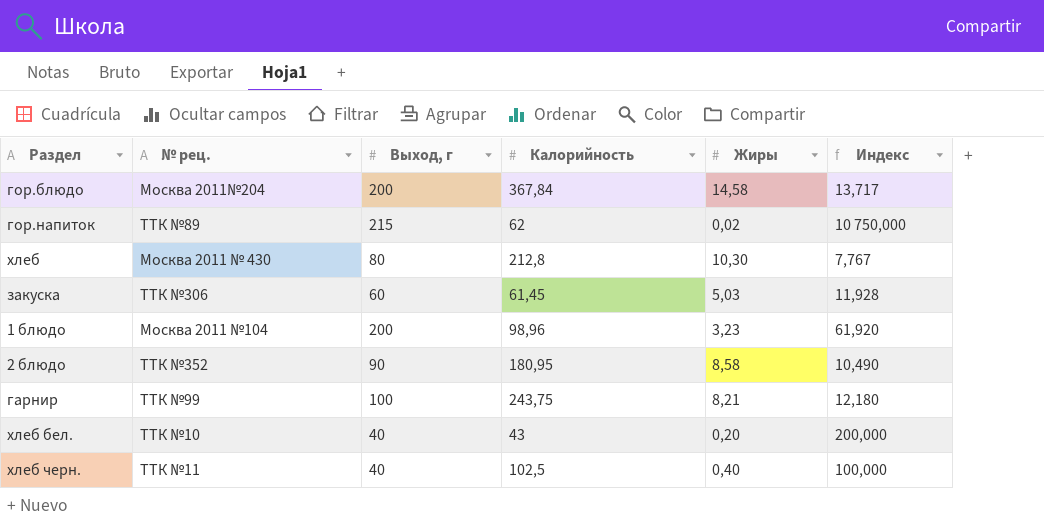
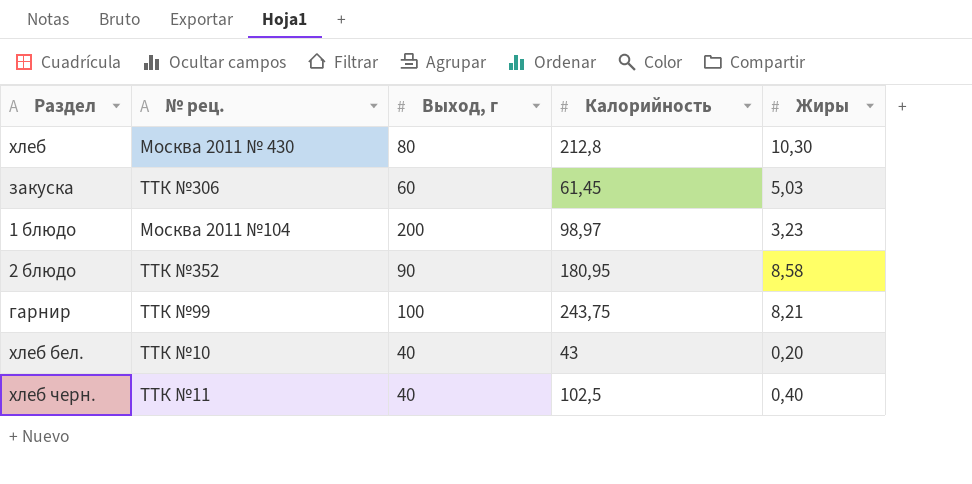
column Индекс | formula: [Выход, г] / [Жиры] -> none
row гор.блюдо: Москва 2011№204 | 200 | 367,84 | 14,58 | 13,717 -> none
row гор.напиток: ТТК №89 | 215 | 62 | 0,02 | 10 750,000 -> none
1 блюдо | Калорийность: 98,96 -> 98,97

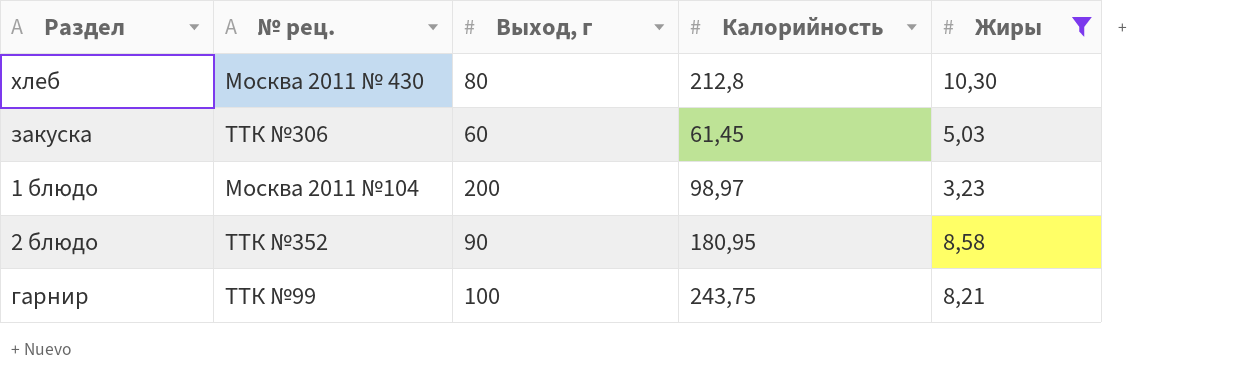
filter: none -> Жиры >= 3,23

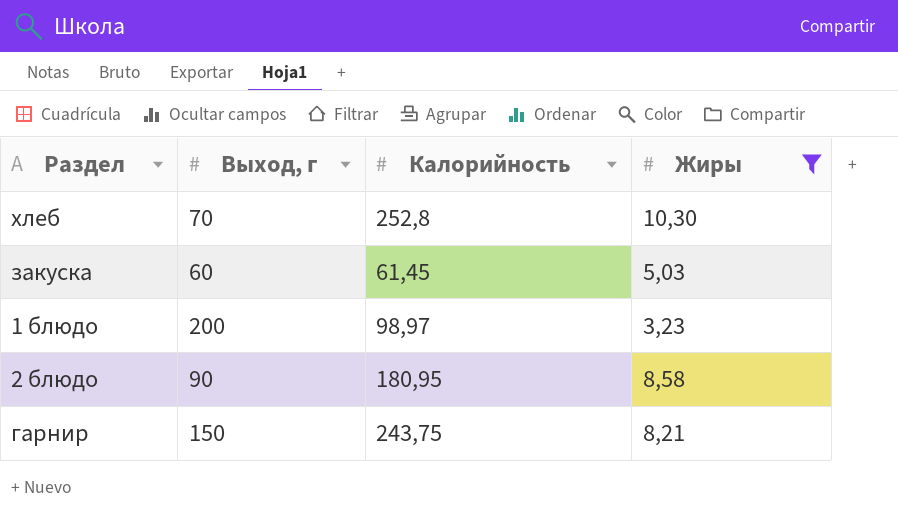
column № рец. | position: 2 -> none
хлеб | Выход, г: 80 -> 70
хлеб | Калорийность: 212,8 -> 252,8
гарнир | Выход, г: 100 -> 150

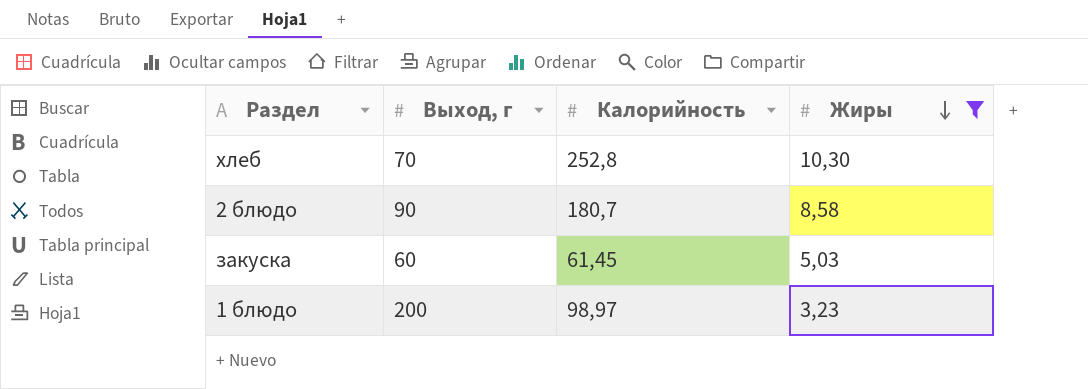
row order: none -> Жиры descending
row гарнир: 150 | 243,75 | 8,21 -> none
2 блюдо | Калорийность: 180,95 -> 180,7

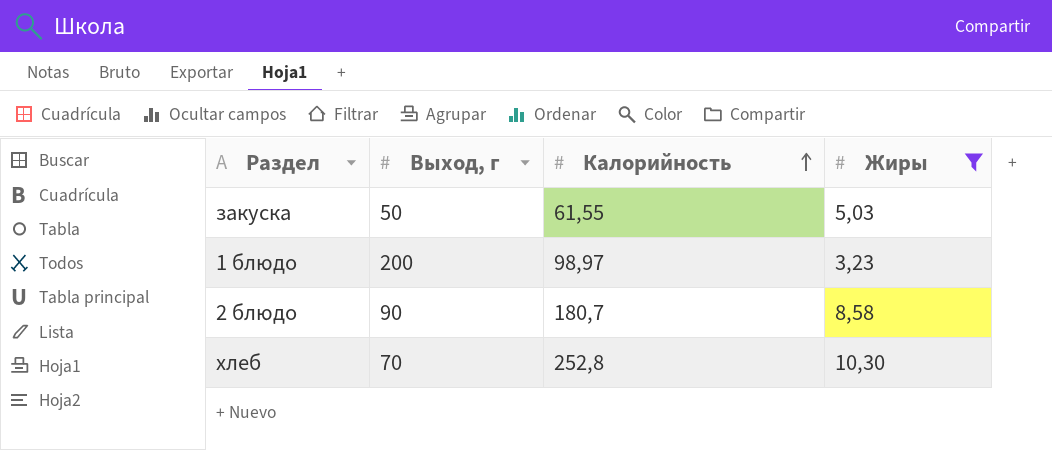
row order: Жиры descending -> Калорийность ascending
закуска | Выход, г: 60 -> 50
закуска | Калорийность: 61,45 -> 61,55

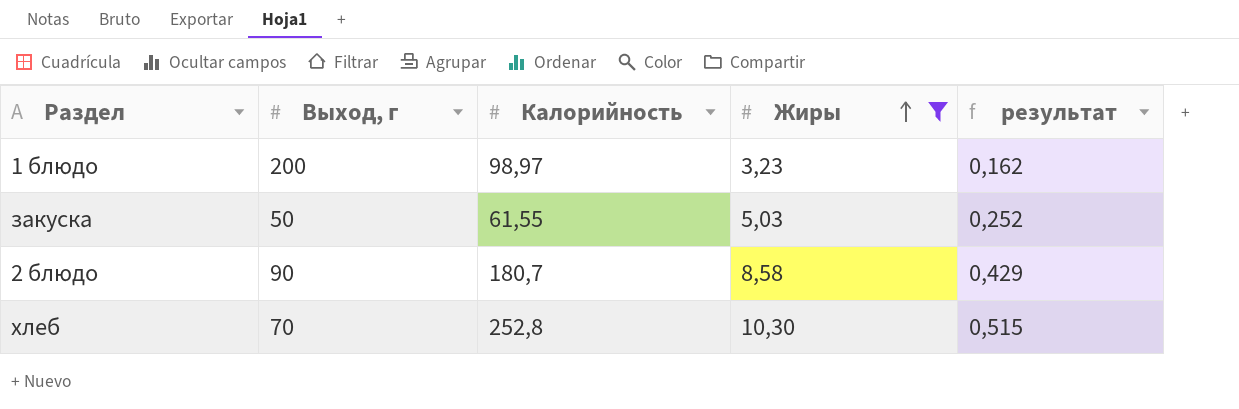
row order: Калорийность ascending -> Жиры ascending
column результат | formula: none -> [Жиры] * 0,05

